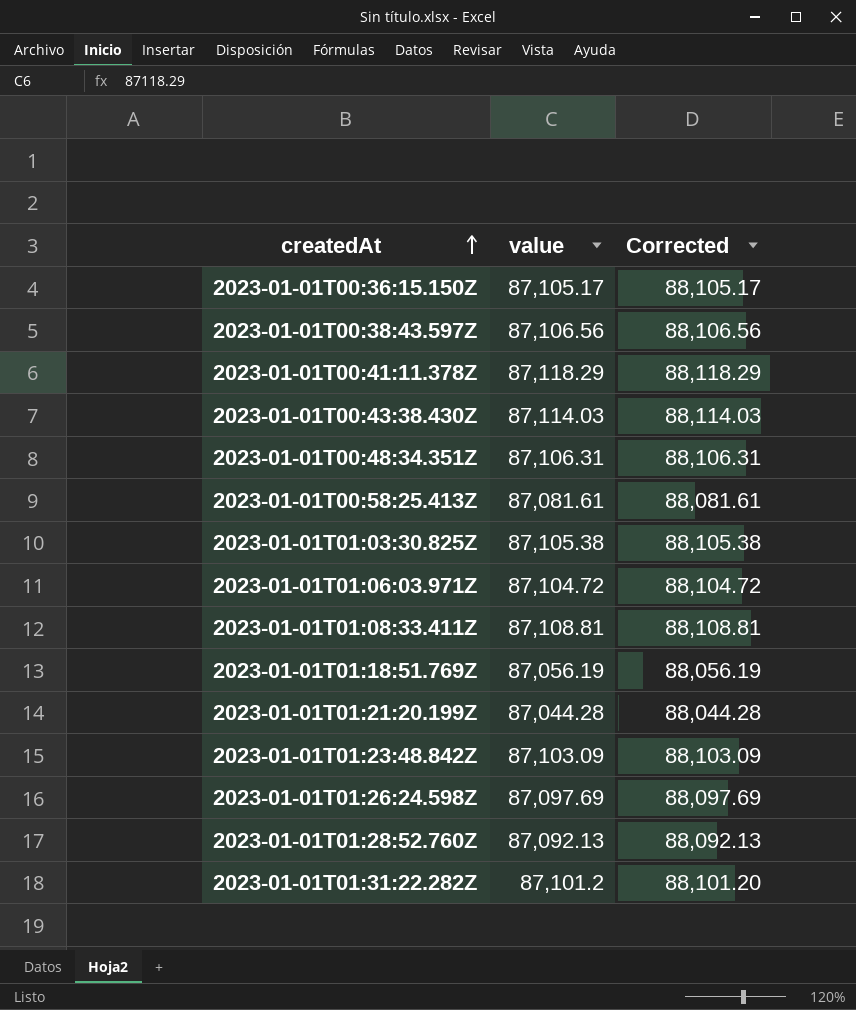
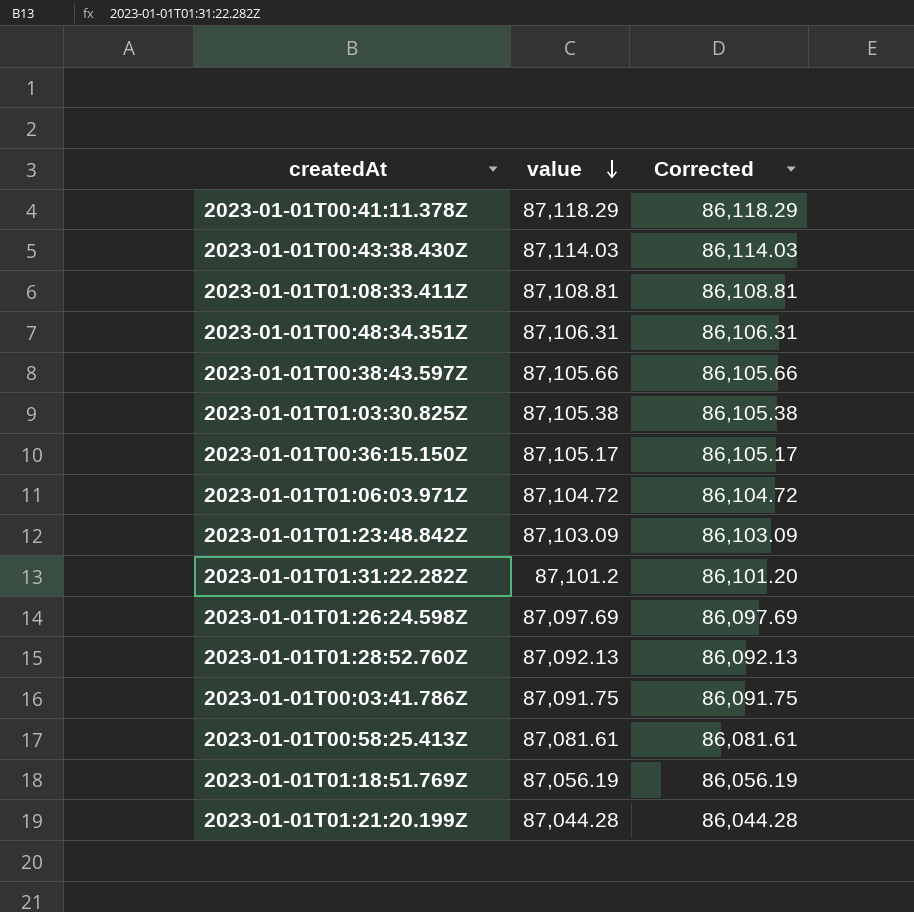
row order: createdAt ascending -> value descending
column Corrected | formula: [value] + 1000 -> [value] - 1000
2023-01-01T00:38:43.597Z | value: 87,106.56 -> 87,105.66
row 2023-01-01T00:03:41.786Z: none -> 87,091.75 | 86,091.75

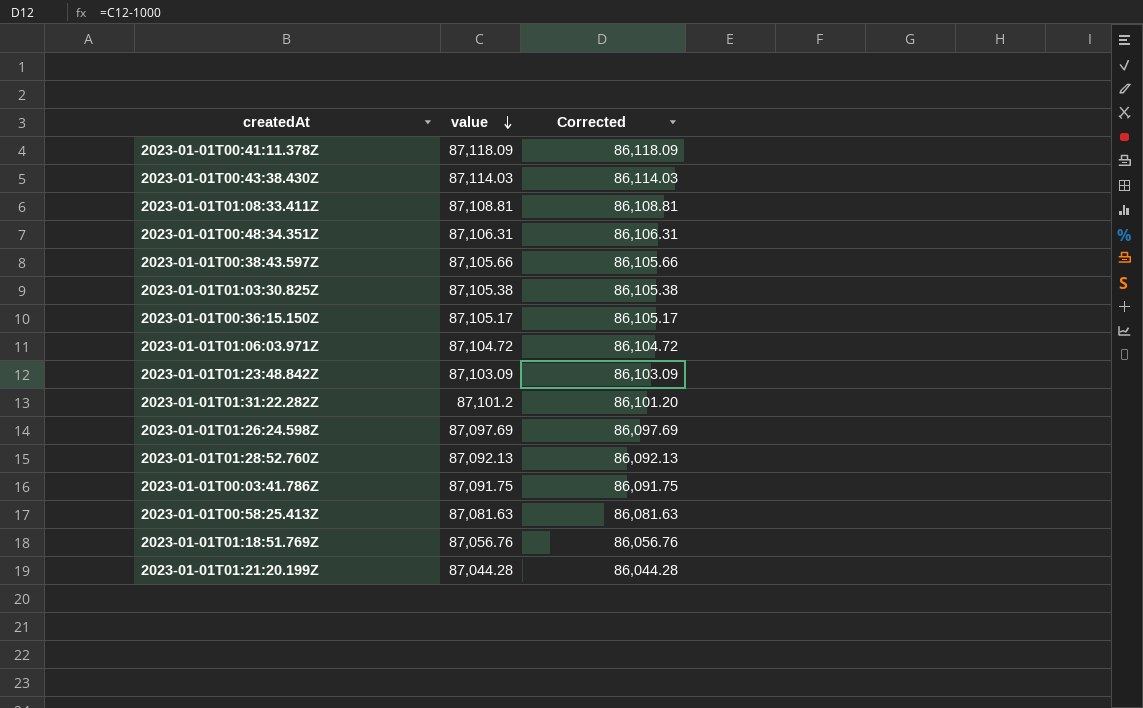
2023-01-01T00:41:11.378Z | value: 87,118.29 -> 87,118.09
2023-01-01T00:41:11.378Z | Corrected: 86,118.29 -> 86,118.09
2023-01-01T00:58:25.413Z | value: 87,081.61 -> 87,081.63
2023-01-01T00:58:25.413Z | Corrected: 86,081.61 -> 86,081.63
2023-01-01T01:18:51.769Z | value: 87,056.19 -> 87,056.76
2023-01-01T01:18:51.769Z | Corrected: 86,056.19 -> 86,056.76

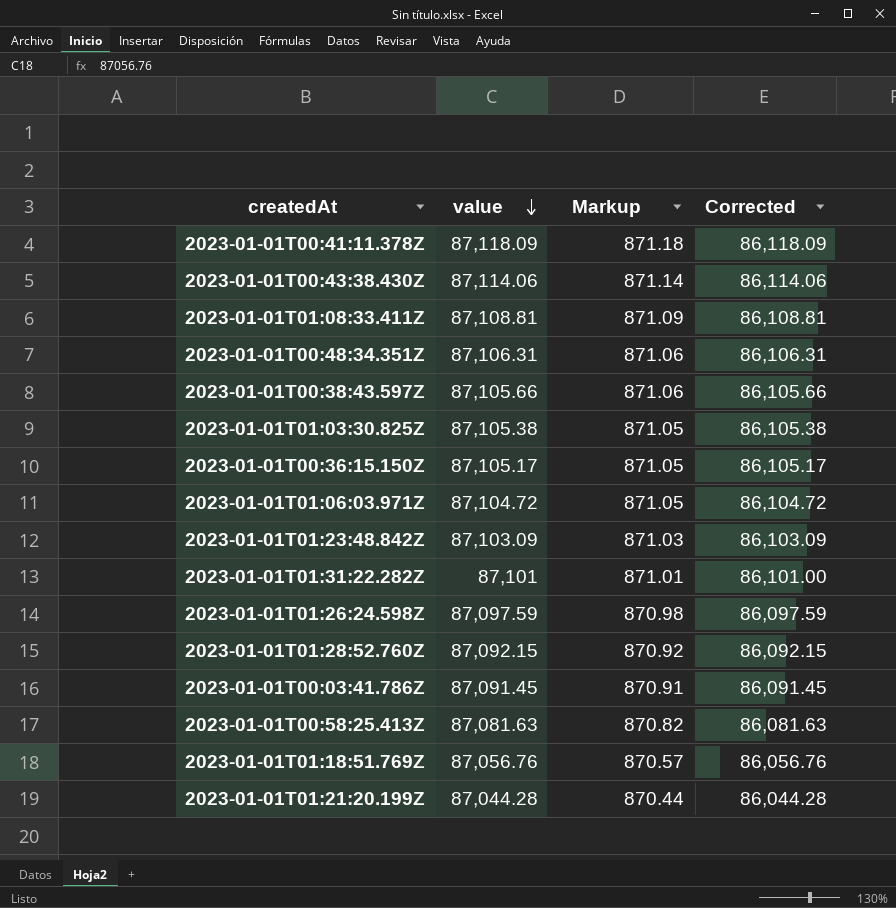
column Markup | formula: none -> [value] * 0.01
2023-01-01T00:43:38.430Z | value: 87,114.03 -> 87,114.06
2023-01-01T00:43:38.430Z | Corrected: 86,114.03 -> 86,114.06
2023-01-01T01:31:22.282Z | value: 87,101.2 -> 87,101
2023-01-01T01:31:22.282Z | Corrected: 86,101.20 -> 86,101.00
2023-01-01T01:26:24.598Z | value: 87,097.69 -> 87,097.59
2023-01-01T01:26:24.598Z | Corrected: 86,097.69 -> 86,097.59
2023-01-01T01:28:52.760Z | value: 87,092.13 -> 87,092.15
2023-01-01T01:28:52.760Z | Corrected: 86,092.13 -> 86,092.15
2023-01-01T00:03:41.786Z | value: 87,091.75 -> 87,091.45
2023-01-01T00:03:41.786Z | Corrected: 86,091.75 -> 86,091.45

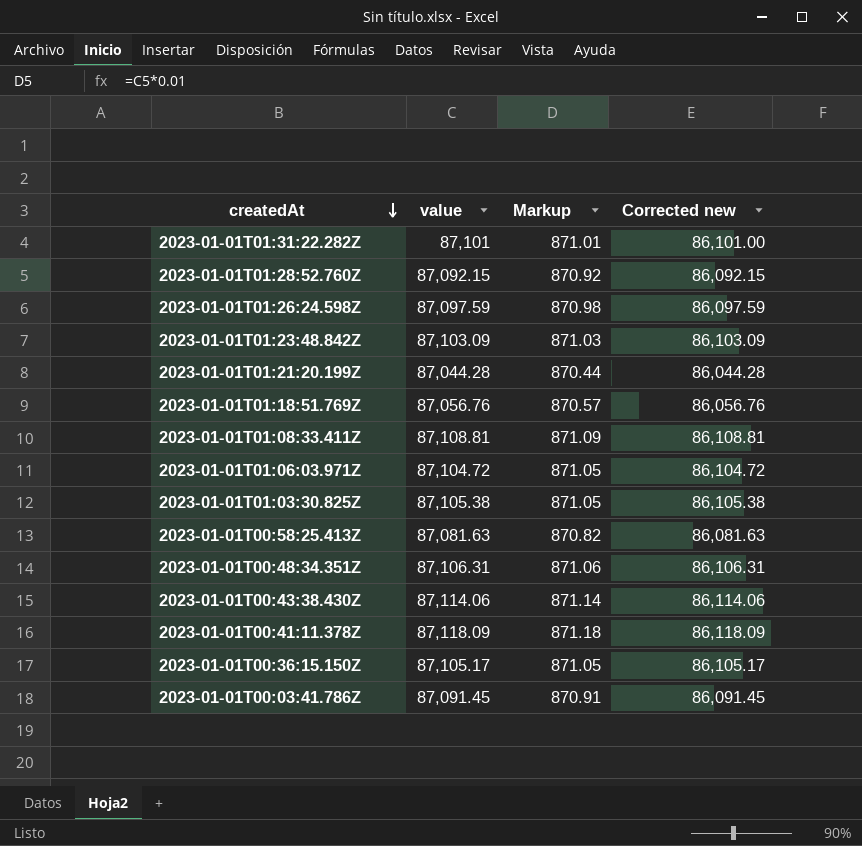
row order: value descending -> createdAt descending
column name: Corrected -> Corrected new
row 2023-01-01T00:38:43.597Z: 87,105.66 | 871.06 | 86,105.66 -> none

